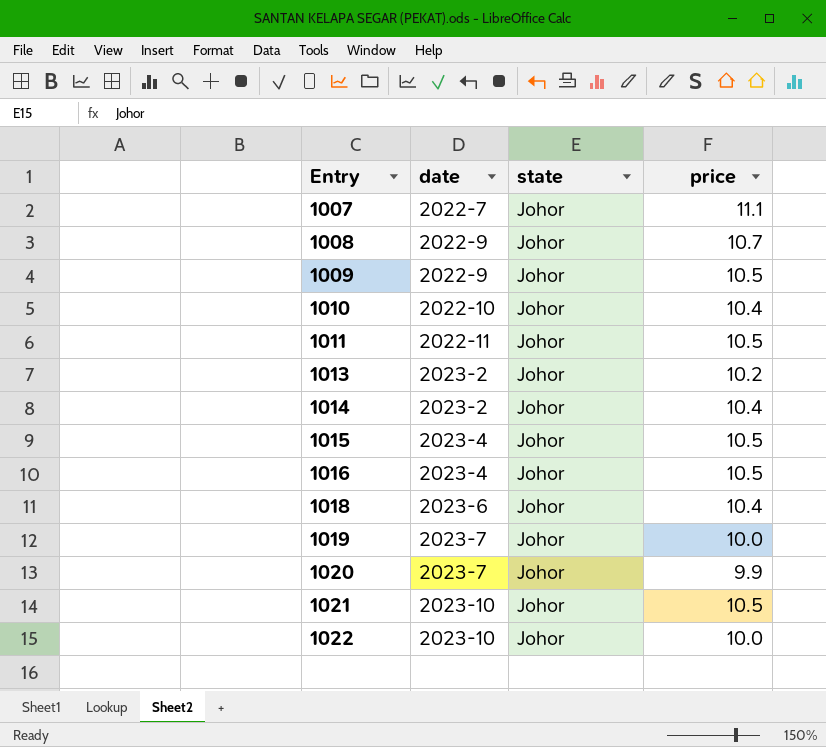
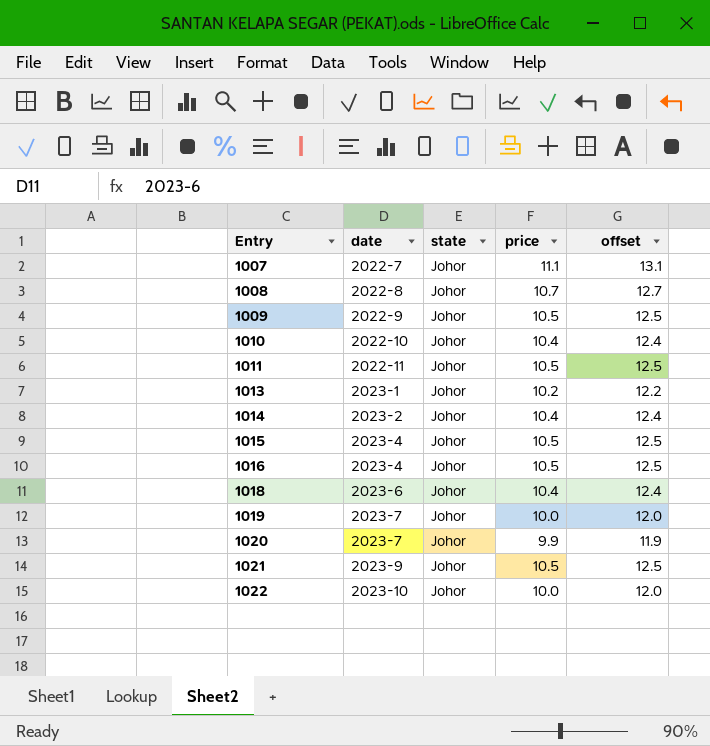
column offset | formula: none -> [price] + 2
1008 | date: 2022-9 -> 2022-8
1013 | date: 2023-2 -> 2023-1
1021 | date: 2023-10 -> 2023-9

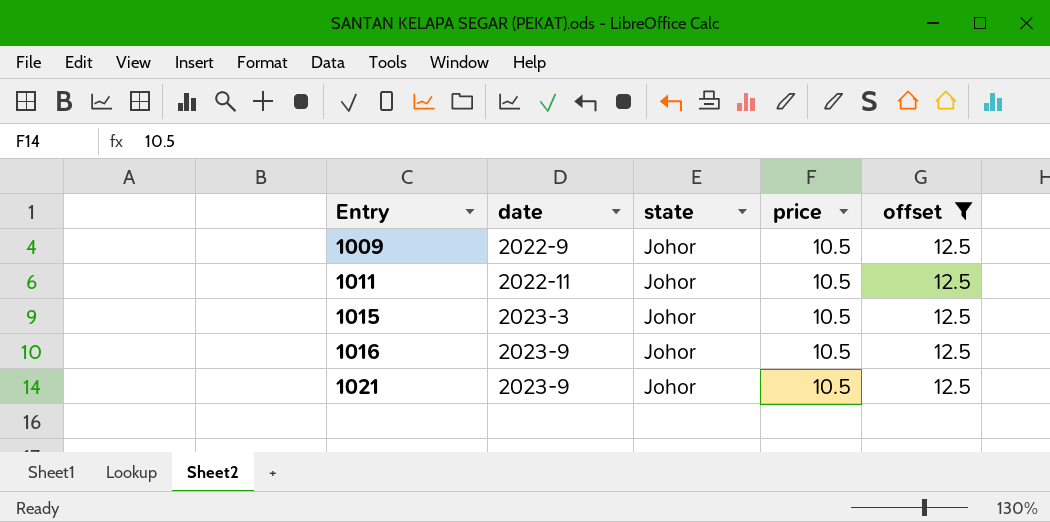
filter: none -> offset = 12.5
1015 | date: 2023-4 -> 2023-3
1016 | date: 2023-4 -> 2023-9

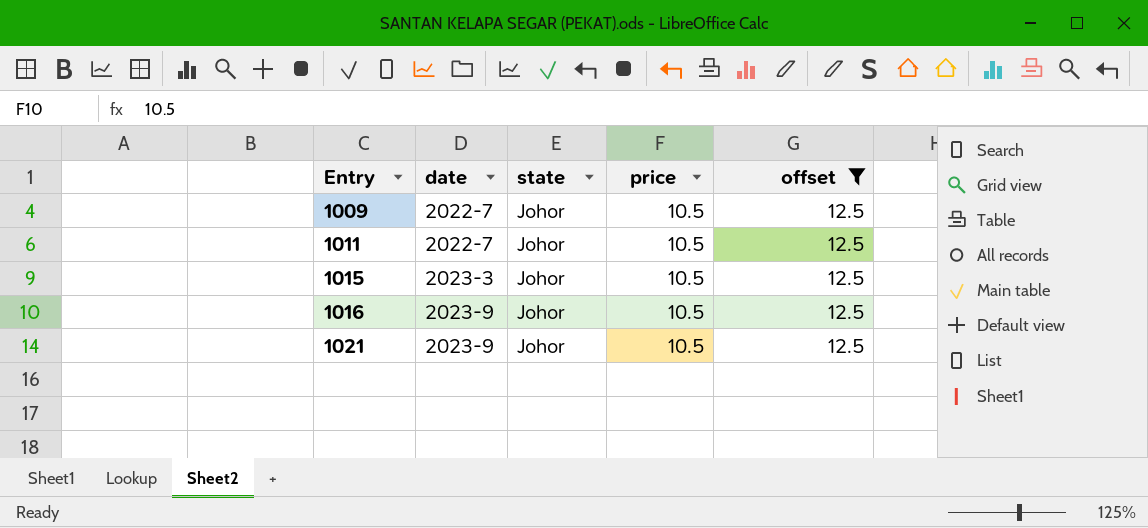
1009 | date: 2022-9 -> 2022-7
1011 | date: 2022-11 -> 2022-7

